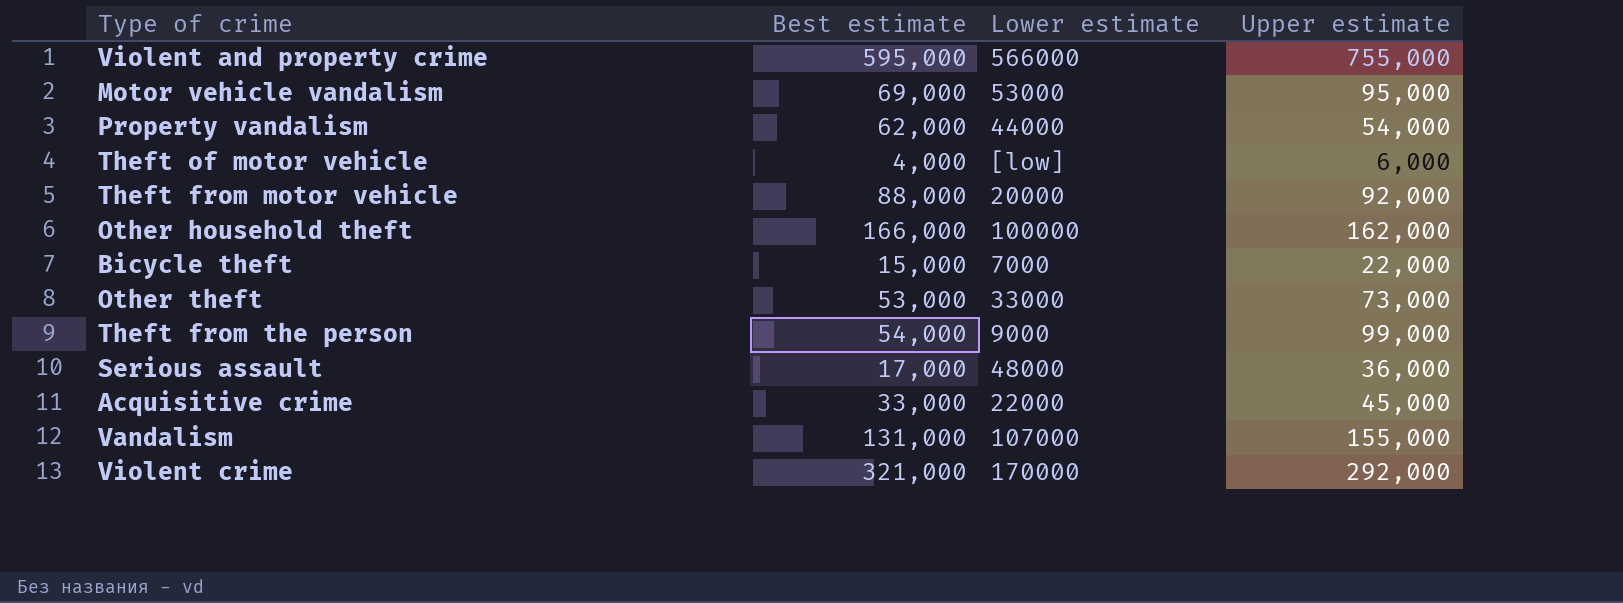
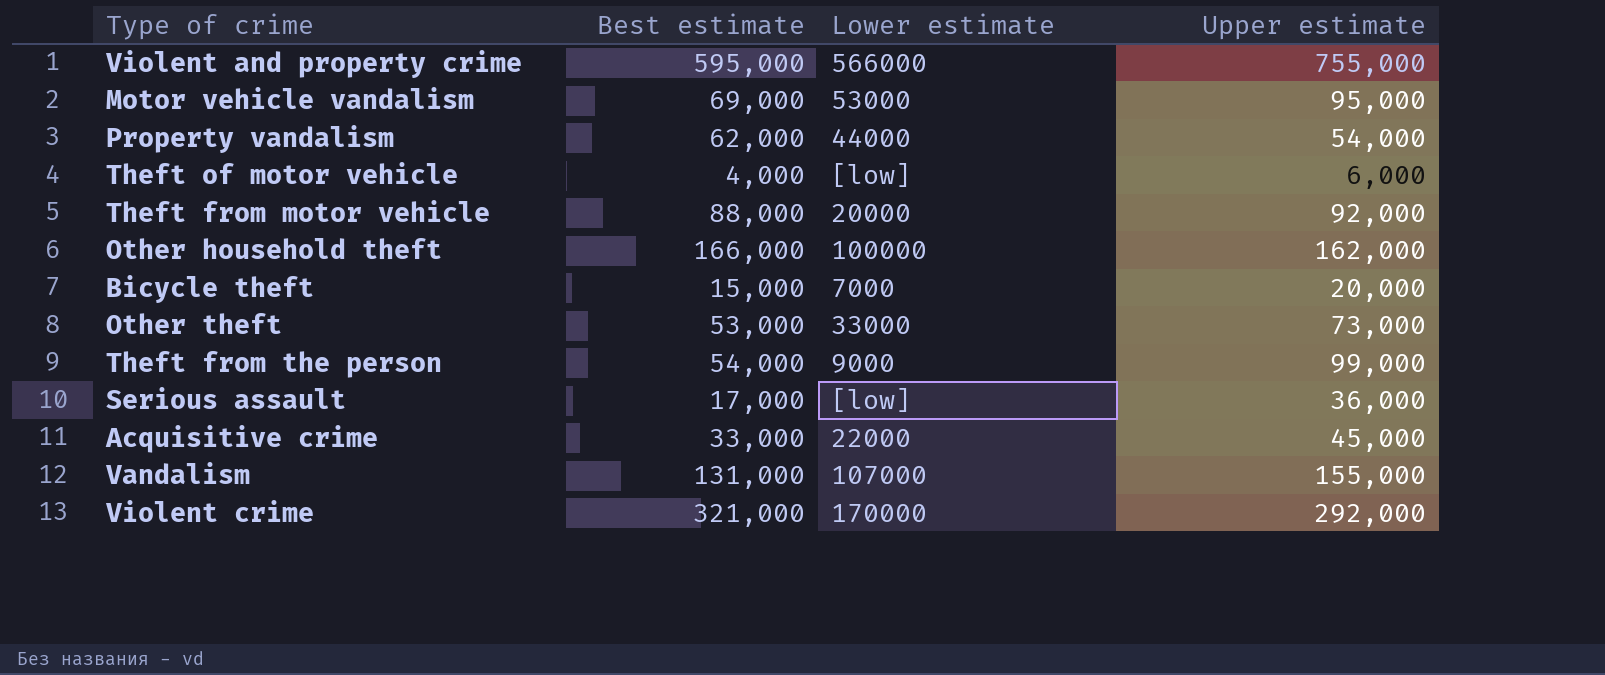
Bicycle theft | Upper estimate: 22,000 -> 20,000
Serious assault | Lower estimate: 48000 -> [low]

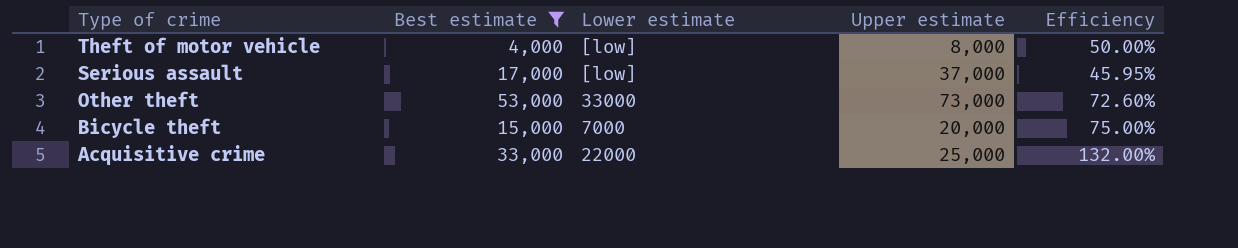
filter: none -> Best estimate <= 53,000
row order: none -> Type of crime descending
column Efficiency | formula: none -> [Best estimate] / [Upper estimate]
Theft of motor vehicle | Upper estimate: 6,000 -> 8,000
Serious assault | Upper estimate: 36,000 -> 37,000
Acquisitive crime | Upper estimate: 45,000 -> 25,000

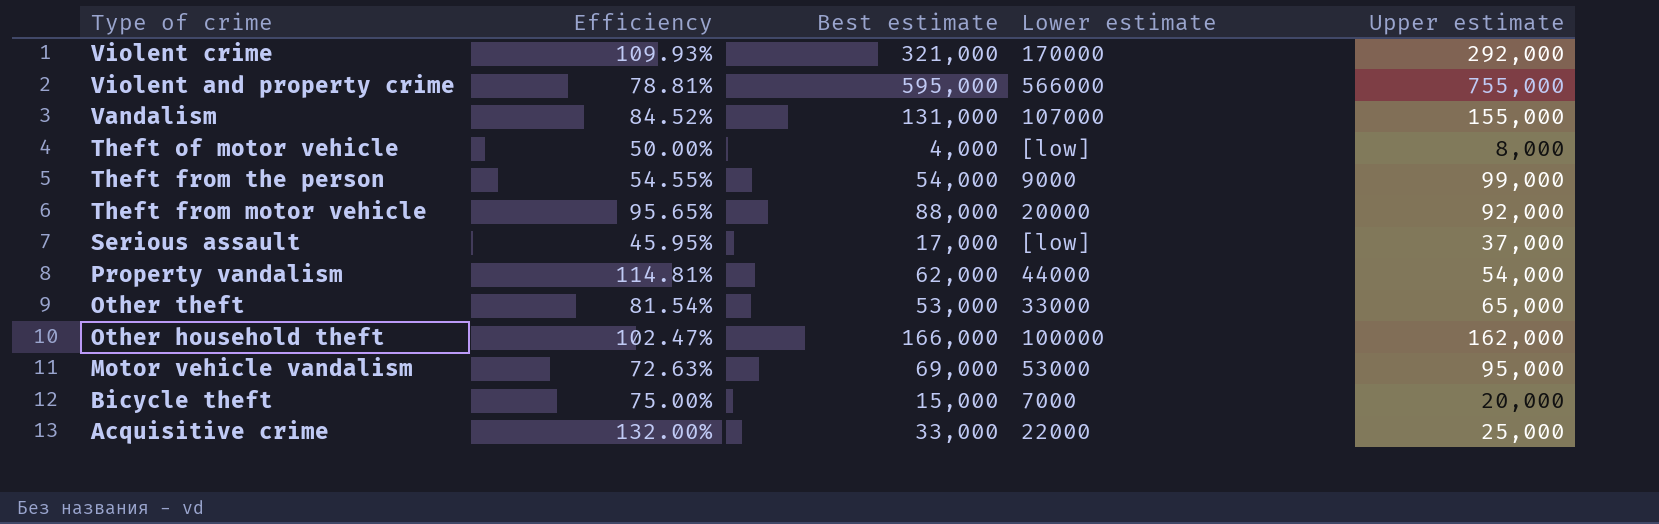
filter: Best estimate <= 53,000 -> none
column Efficiency | position: 5 -> 2
Other theft | Efficiency: 72.60% -> 81.54%
Other theft | Upper estimate: 73,000 -> 65,000

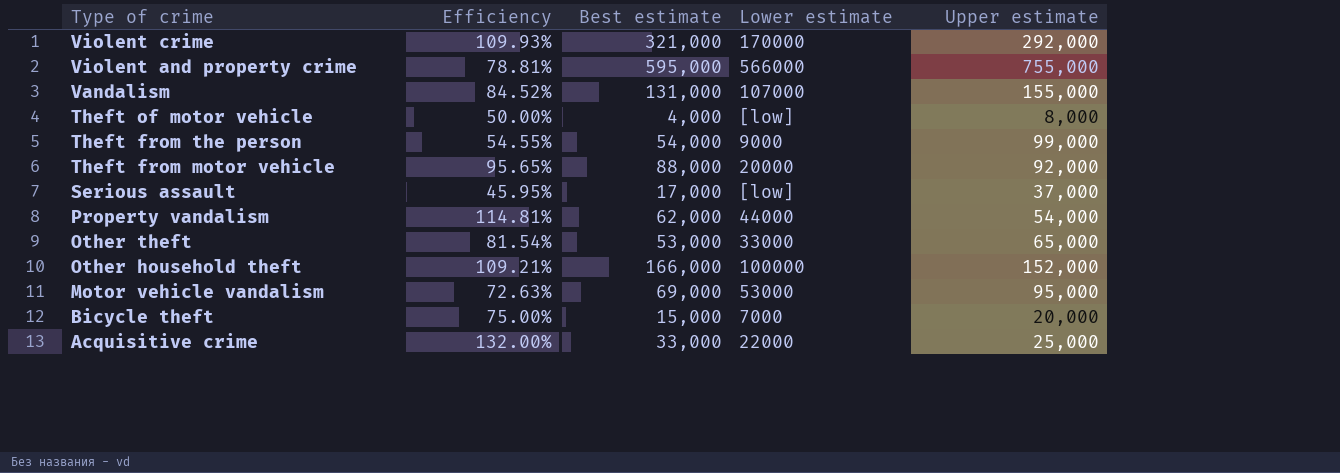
Other household theft | Efficiency: 102.47% -> 109.21%
Other household theft | Upper estimate: 162,000 -> 152,000

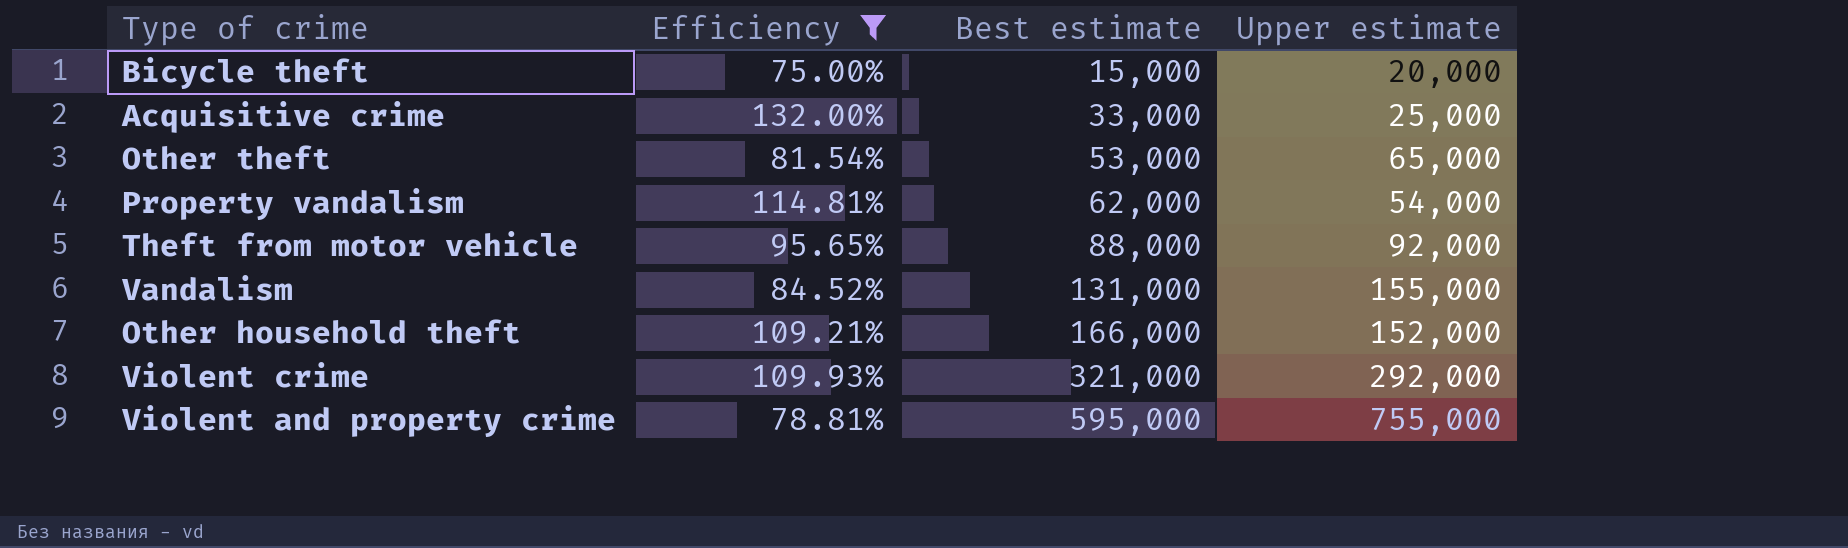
filter: none -> Efficiency >= 75.00%
row order: Type of crime descending -> Best estimate ascending
column Lower estimate | position: 4 -> none

